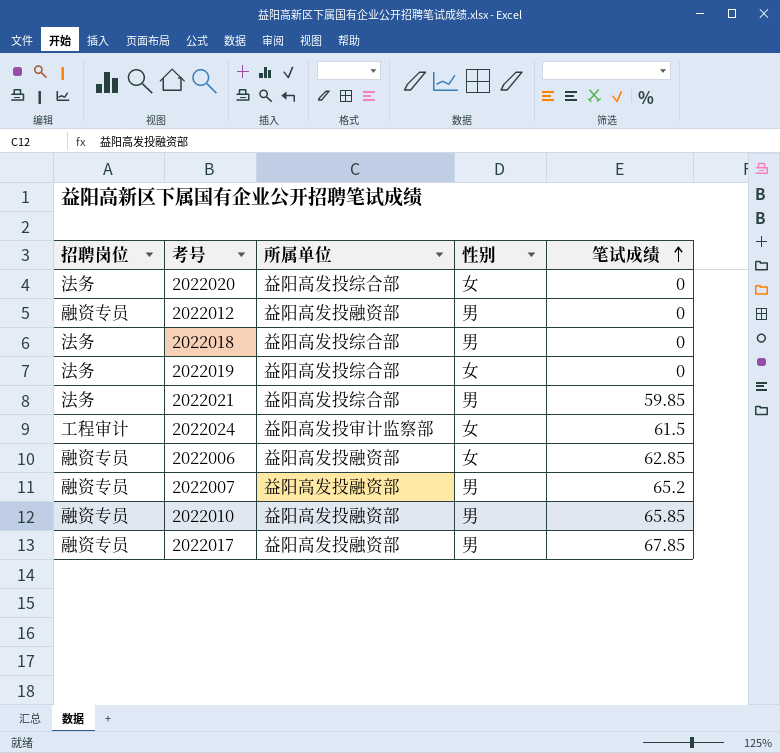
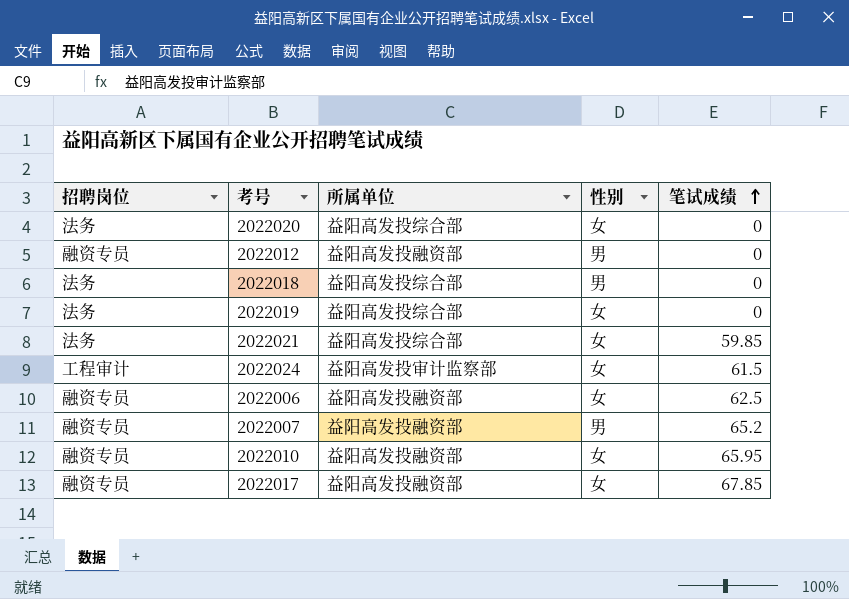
2022021 | 性别: 男 -> 女
2022006 | 笔试成绩: 62.85 -> 62.5
2022010 | 性别: 男 -> 女
2022010 | 笔试成绩: 65.85 -> 65.95
2022017 | 性别: 男 -> 女

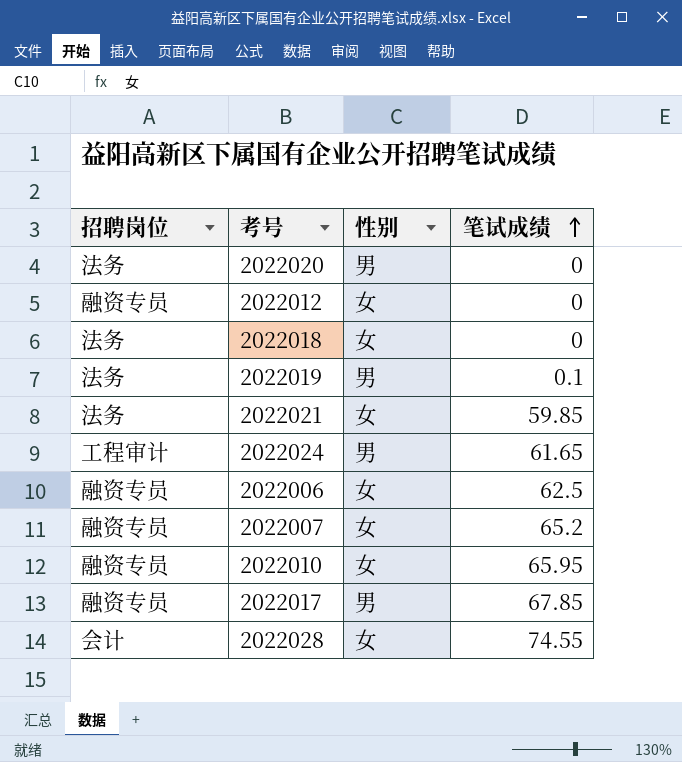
column 所属单位 | position: 3 -> none
2022020 | 性别: 女 -> 男
2022012 | 性别: 男 -> 女
2022018 | 性别: 男 -> 女
2022019 | 性别: 女 -> 男
2022019 | 笔试成绩: 0 -> 0.1
2022024 | 性别: 女 -> 男
2022024 | 笔试成绩: 61.5 -> 61.65
2022007 | 性别: 男 -> 女
2022017 | 性别: 女 -> 男
row 2022028: none -> 会计 | 女 | 74.55

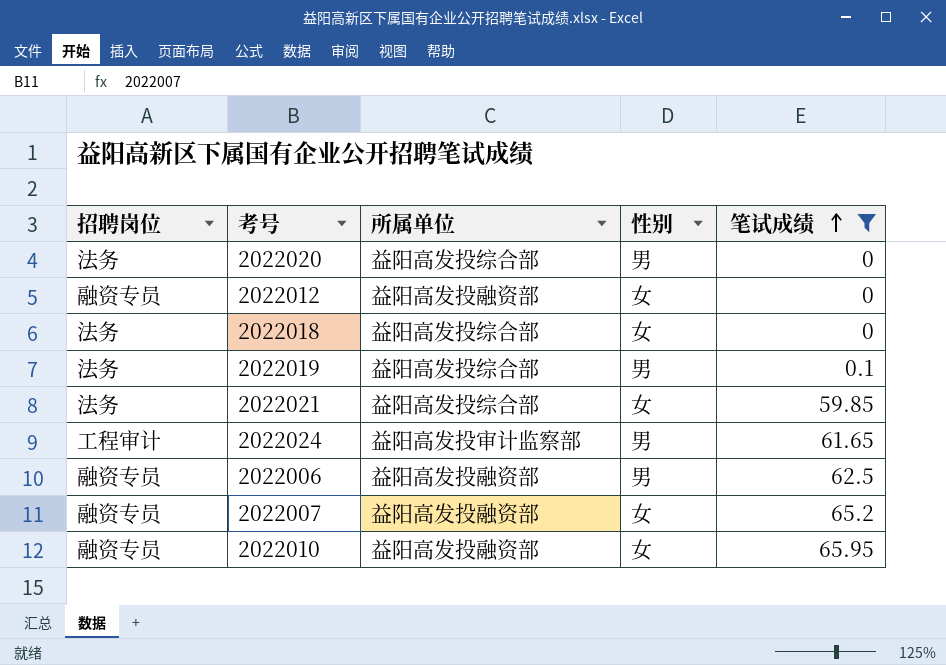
filter: none -> 笔试成绩 <= 65.95
column 所属单位 | position: none -> 3
2022006 | 性别: 女 -> 男

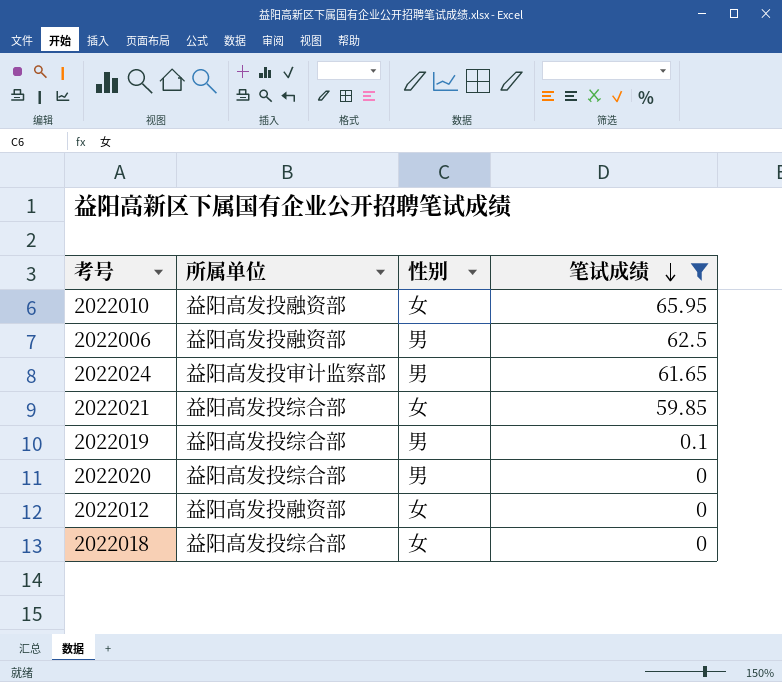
row order: 笔试成绩 ascending -> 笔试成绩 descending
column 招聘岗位 | position: 1 -> none
row 2022007: 融资专员 | 益阳高发投融资部 | 女 | 65.2 -> none

